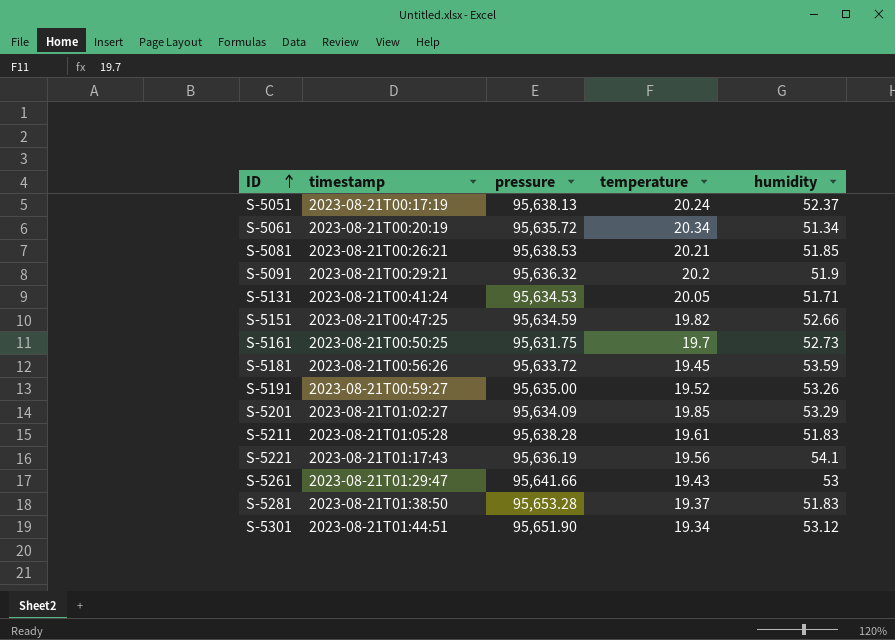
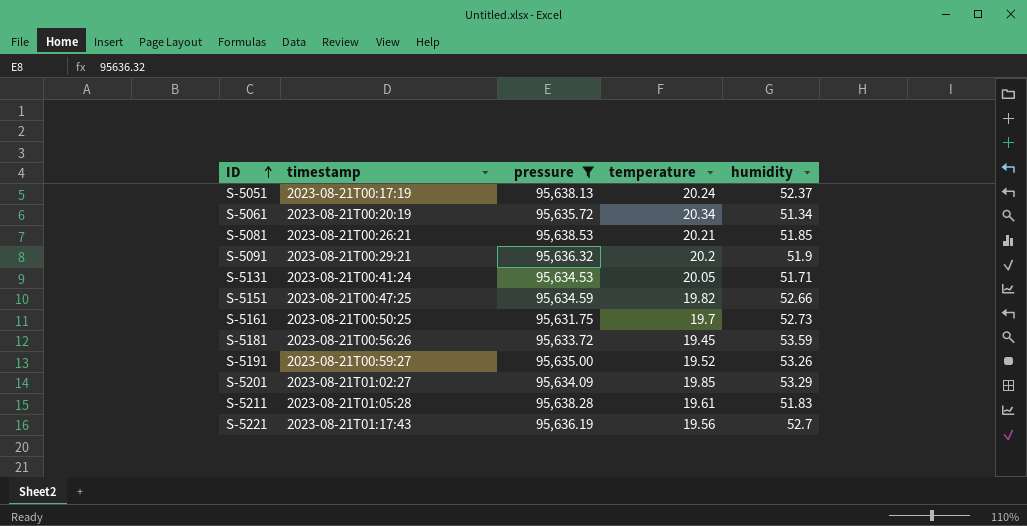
filter: none -> pressure <= 95,638.53
S-5221 | humidity: 54.1 -> 52.7

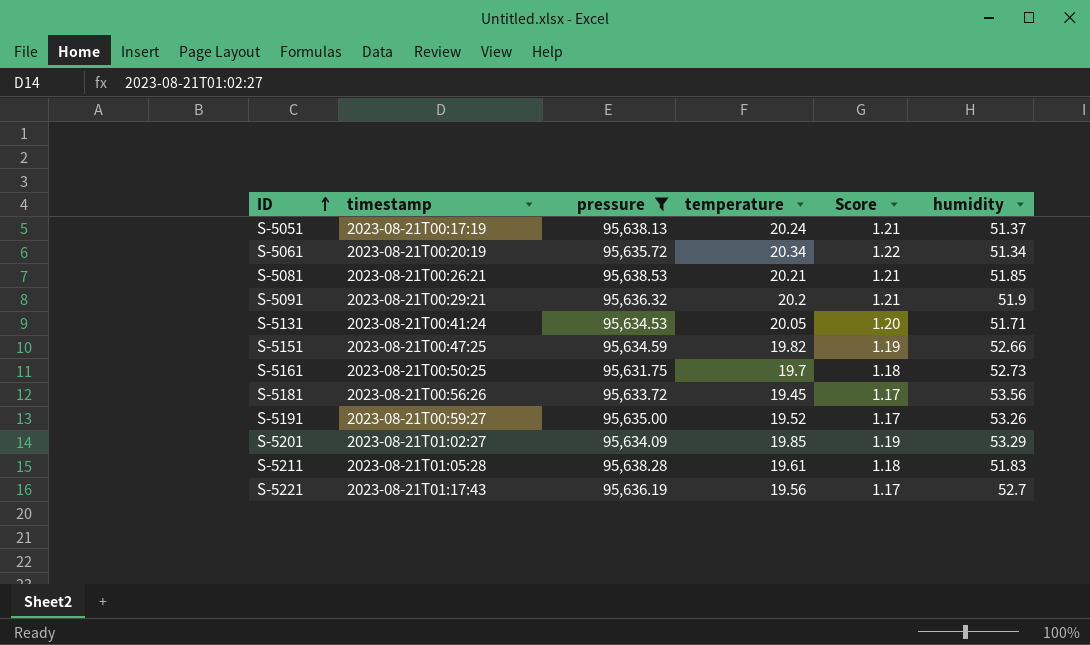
column Score | formula: none -> [temperature] * 0.06
S-5051 | humidity: 52.37 -> 51.37
S-5181 | humidity: 53.59 -> 53.56

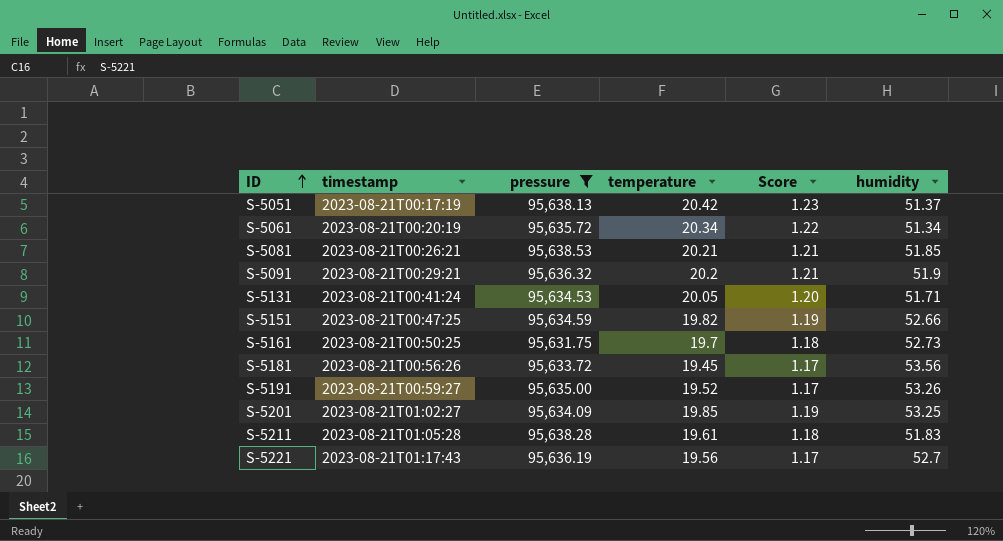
S-5051 | temperature: 20.24 -> 20.42
S-5051 | Score: 1.21 -> 1.23
S-5201 | humidity: 53.29 -> 53.25

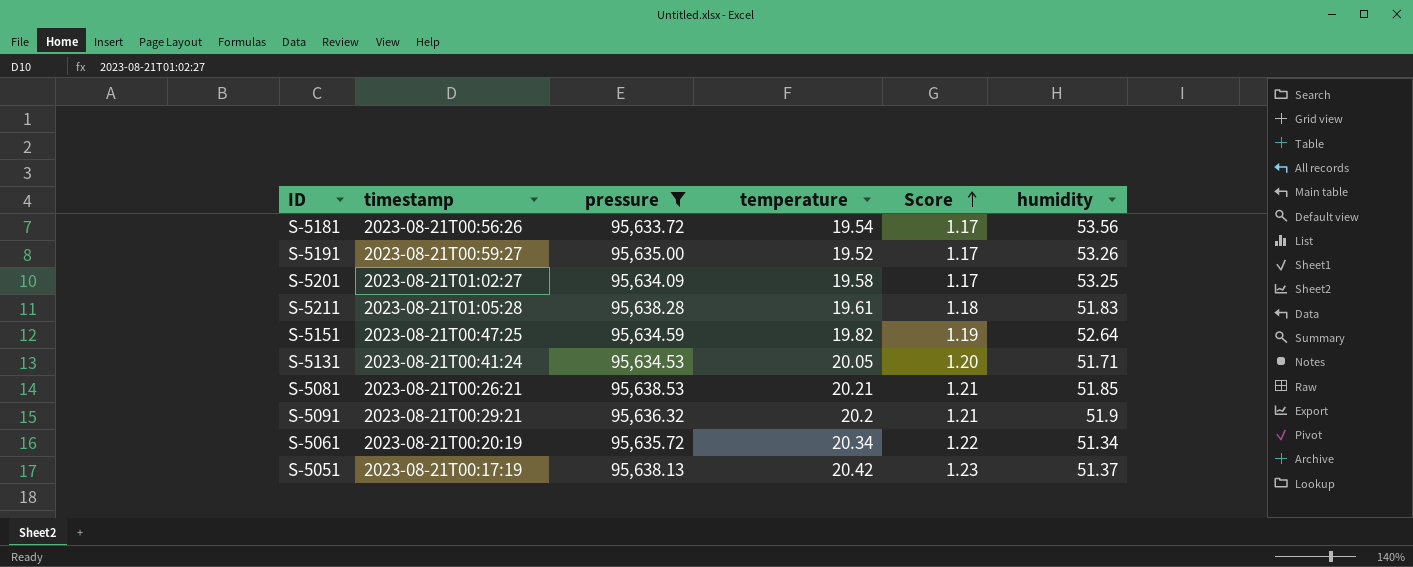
row order: ID ascending -> Score ascending
row S-5161: 2023-08-21T00:50:25 | 95,631.75 | 19.7 | 1.18 | 52.73 -> none
row S-5221: 2023-08-21T01:17:43 | 95,636.19 | 19.56 | 1.17 | 52.7 -> none
S-5181 | temperature: 19.45 -> 19.54
S-5201 | temperature: 19.85 -> 19.58
S-5201 | Score: 1.19 -> 1.17
S-5151 | humidity: 52.66 -> 52.64

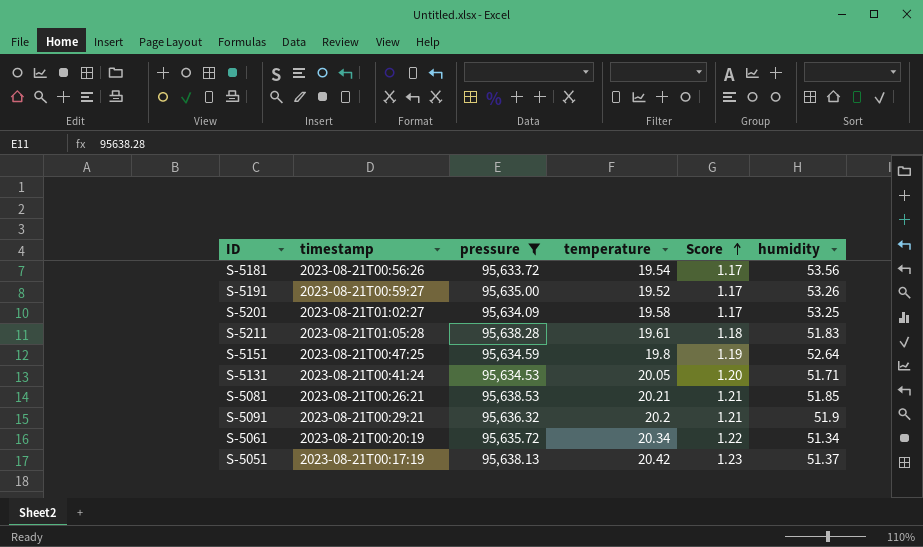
S-5151 | temperature: 19.82 -> 19.8

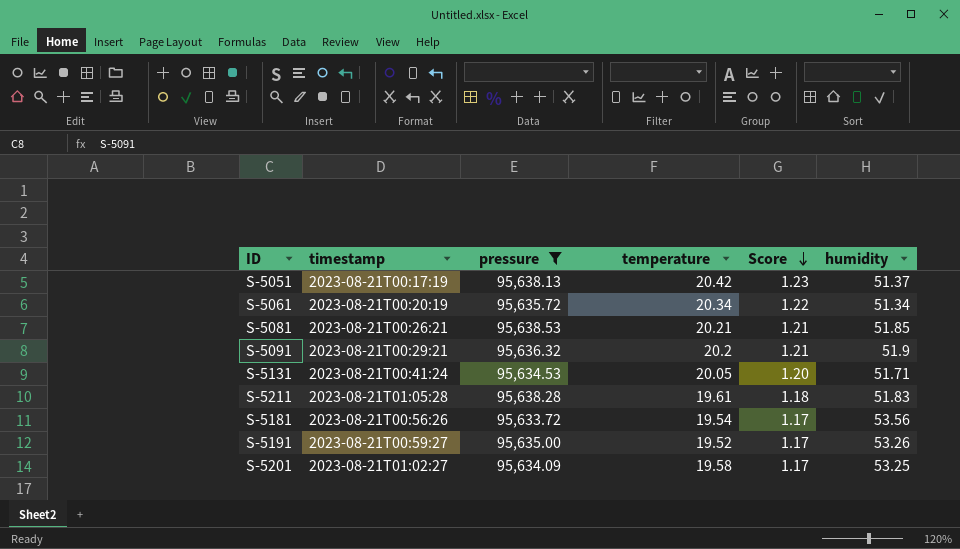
row order: Score ascending -> Score descending
row S-5151: 2023-08-21T00:47:25 | 95,634.59 | 19.8 | 1.19 | 52.64 -> none

